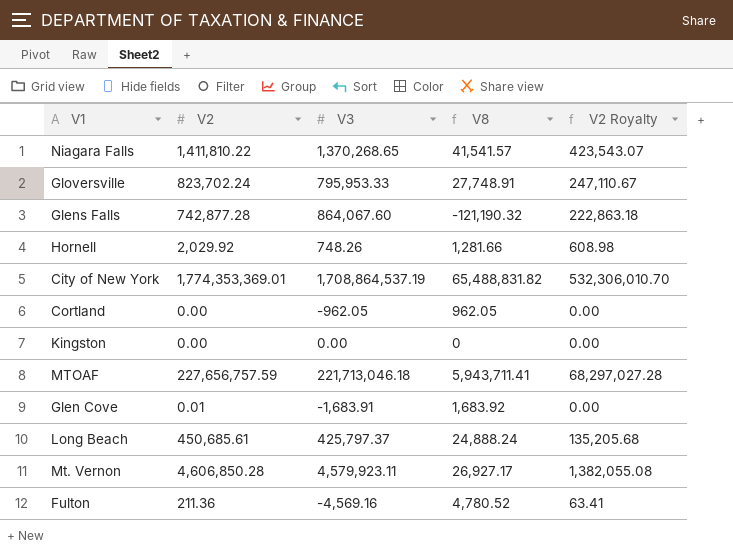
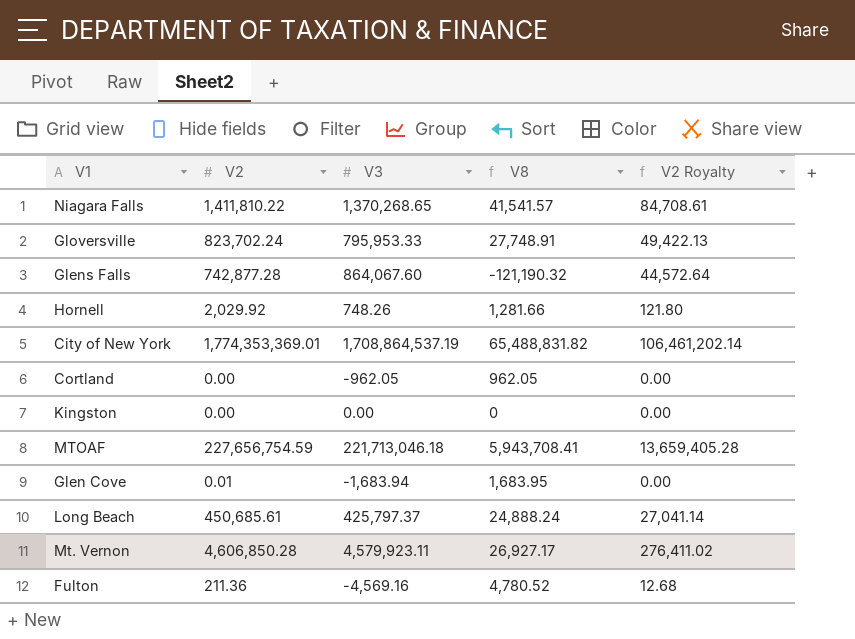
column V2 Royalty | formula: [V2] * 0.3 -> [V2] * 0.06
MTOAF | V2: 227,656,757.59 -> 227,656,754.59
MTOAF | V8: 5,943,711.41 -> 5,943,708.41
Glen Cove | V3: -1,683.91 -> -1,683.94
Glen Cove | V8: 1,683.92 -> 1,683.95

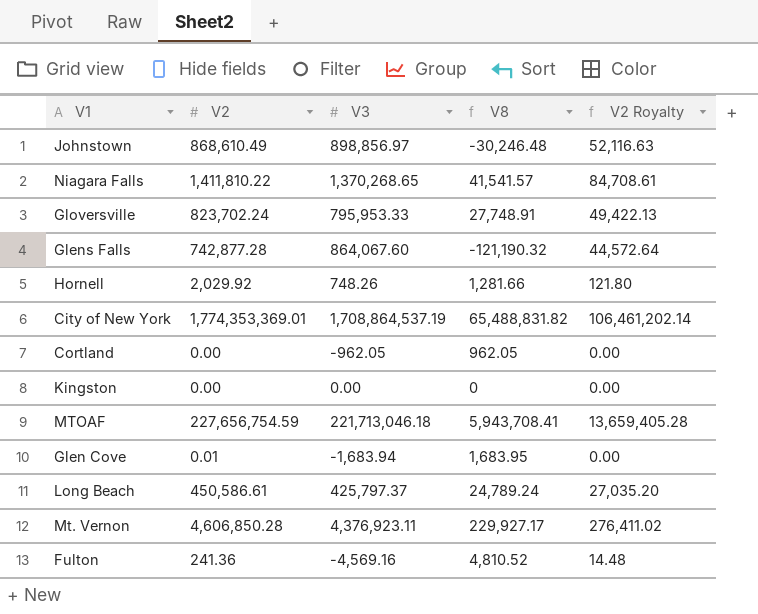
row Johnstown: none -> 868,610.49 | 898,856.97 | -30,246.48 | 52,116.63
Long Beach | V2: 450,685.61 -> 450,586.61
Long Beach | V8: 24,888.24 -> 24,789.24
Long Beach | V2 Royalty: 27,041.14 -> 27,035.20
Mt. Vernon | V3: 4,579,923.11 -> 4,376,923.11
Mt. Vernon | V8: 26,927.17 -> 229,927.17
Fulton | V2: 211.36 -> 241.36
Fulton | V8: 4,780.52 -> 4,810.52
Fulton | V2 Royalty: 12.68 -> 14.48

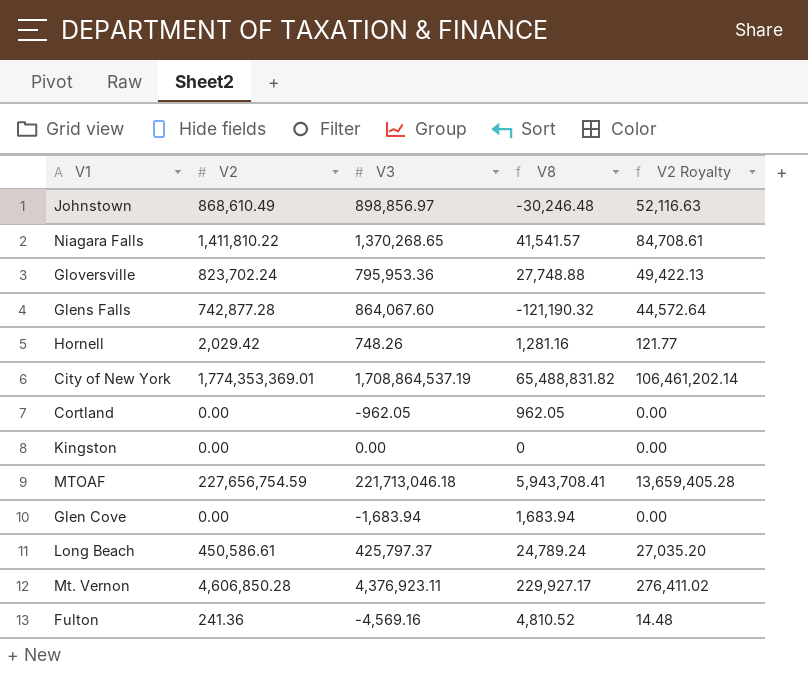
Gloversville | V3: 795,953.33 -> 795,953.36
Gloversville | V8: 27,748.91 -> 27,748.88
Hornell | V2: 2,029.92 -> 2,029.42
Hornell | V8: 1,281.66 -> 1,281.16
Hornell | V2 Royalty: 121.80 -> 121.77
Glen Cove | V2: 0.01 -> 0.00
Glen Cove | V8: 1,683.95 -> 1,683.94

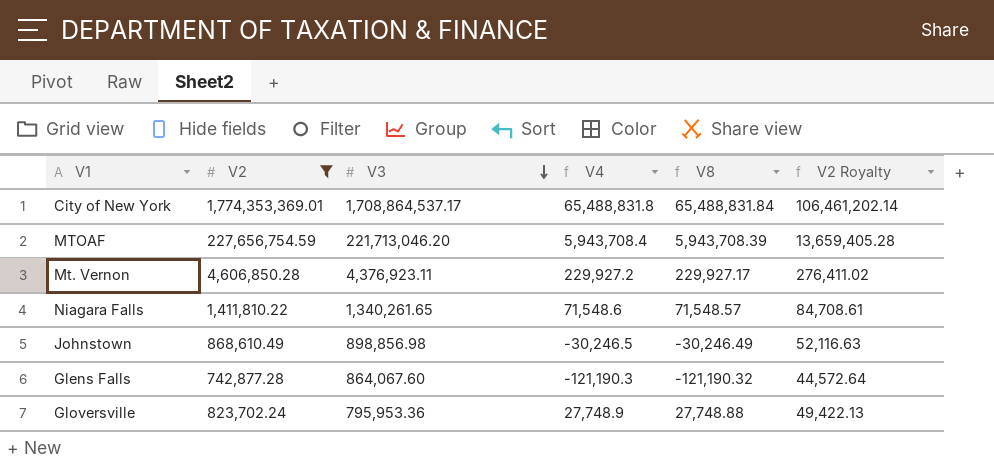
filter: none -> V2 >= 742,877.28
row order: none -> V3 descending
column V4 | formula: none -> [V2] - [V3]
City of New York | V3: 1,708,864,537.19 -> 1,708,864,537.17
City of New York | V8: 65,488,831.82 -> 65,488,831.84
MTOAF | V3: 221,713,046.18 -> 221,713,046.20
MTOAF | V8: 5,943,708.41 -> 5,943,708.39
Niagara Falls | V3: 1,370,268.65 -> 1,340,261.65
Niagara Falls | V8: 41,541.57 -> 71,548.57
Johnstown | V3: 898,856.97 -> 898,856.98
Johnstown | V8: -30,246.48 -> -30,246.49

